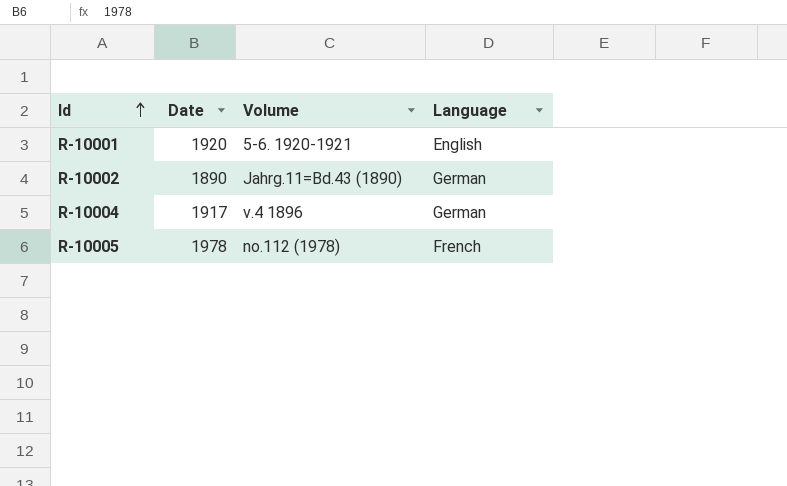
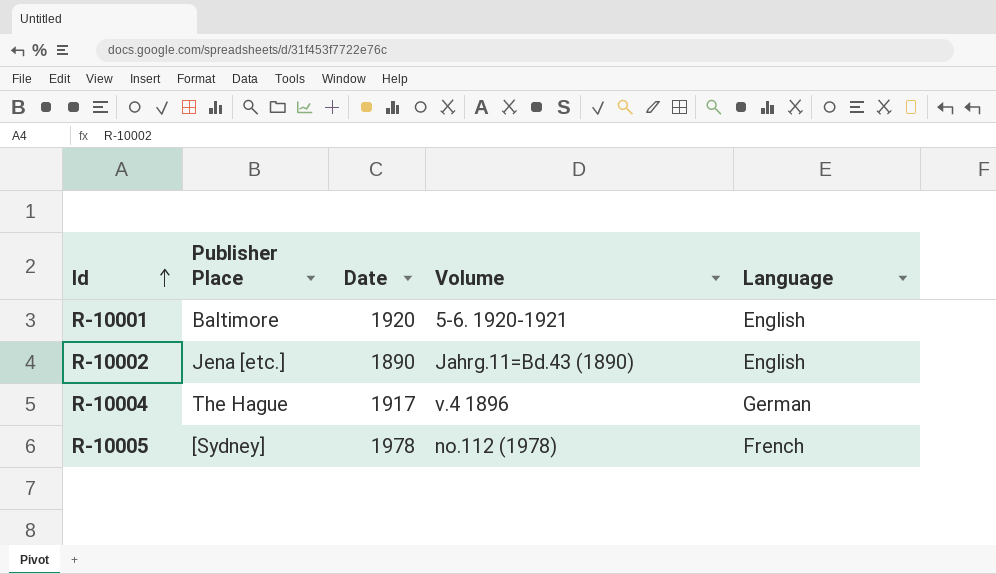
column Publisher Place | position: none -> 2
R-10002 | Language: German -> English

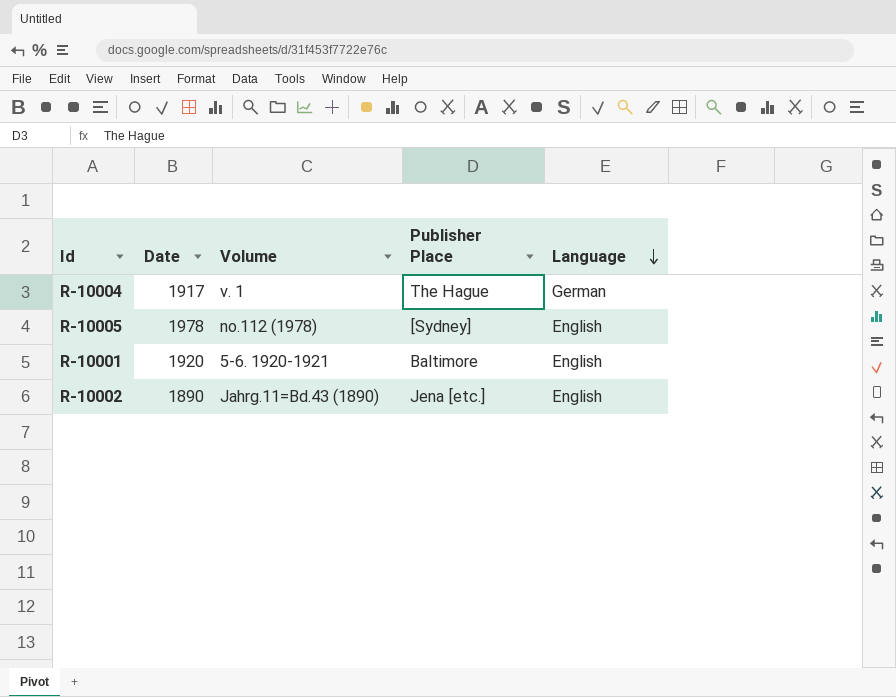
row order: Id ascending -> Language descending
column Publisher Place | position: 2 -> 4
R-10004 | Volume: v.4 1896 -> v. 1
R-10005 | Language: French -> English

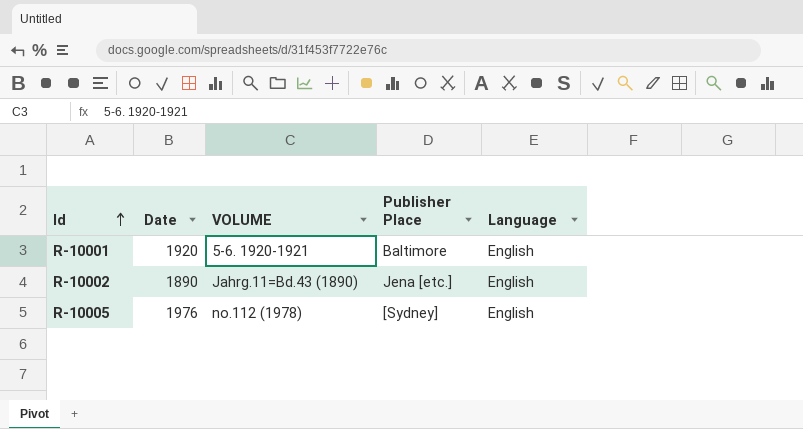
row order: Language descending -> Id ascending
column name: Volume -> VOLUME
row R-10004: 1917 | v. 1 | The Hague | German -> none
R-10005 | Date: 1978 -> 1976

